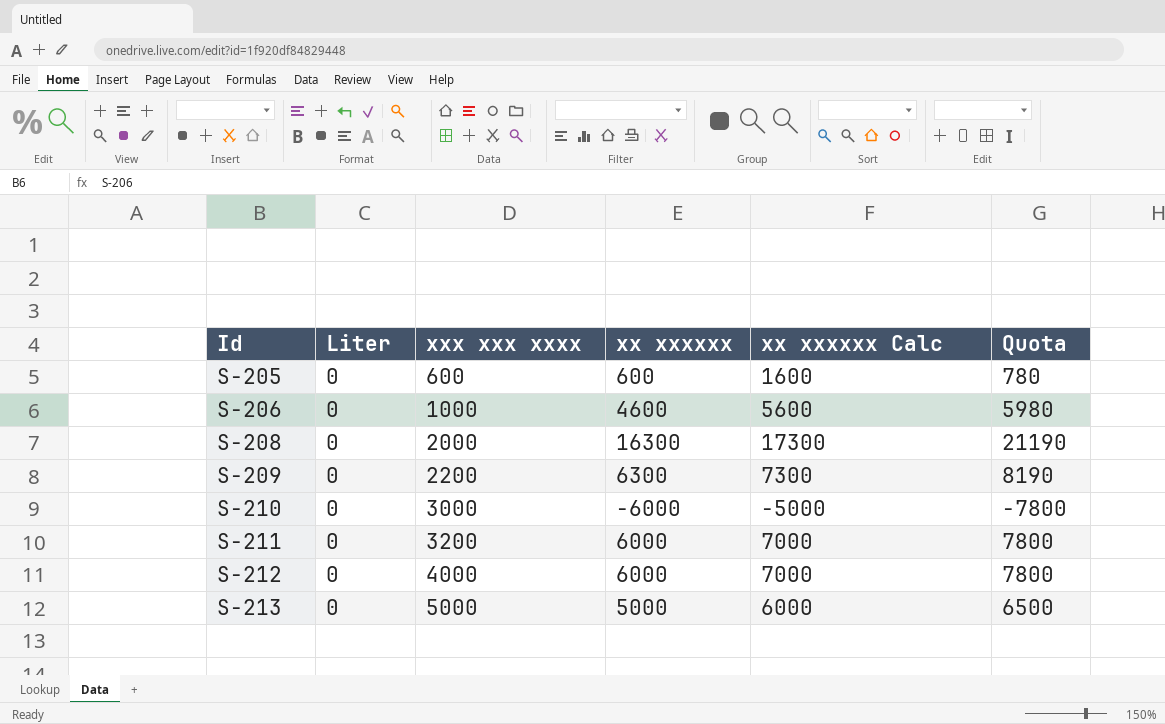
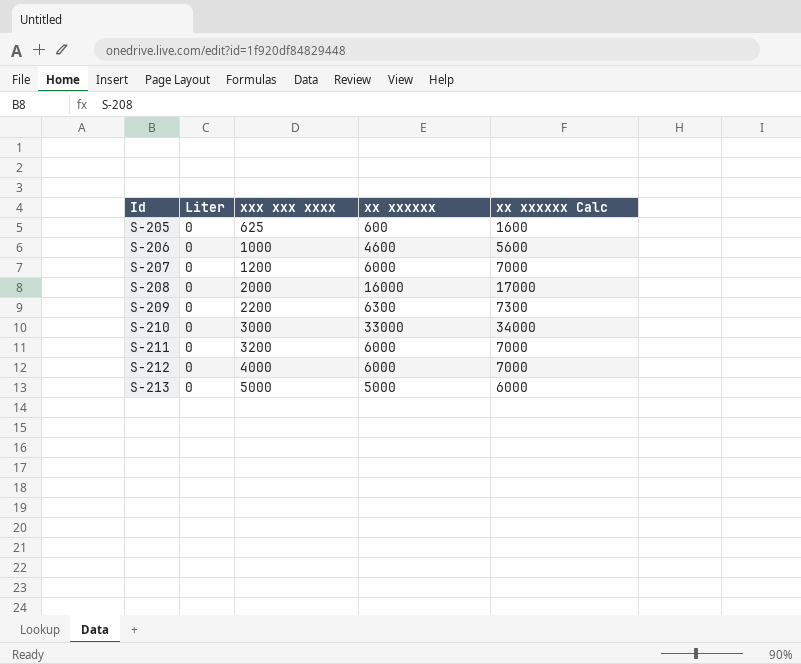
column Quota | formula: [xx xxxxxx] * 1.3 -> none
S-205 | xxx xxx xxxx: 600 -> 625
row S-207: none -> 0 | 1200 | 6000 | 7000
S-208 | xx xxxxxx: 16300 -> 16000
S-208 | xx xxxxxx Calc: 17300 -> 17000
S-210 | xx xxxxxx: -6000 -> 33000
S-210 | xx xxxxxx Calc: -5000 -> 34000

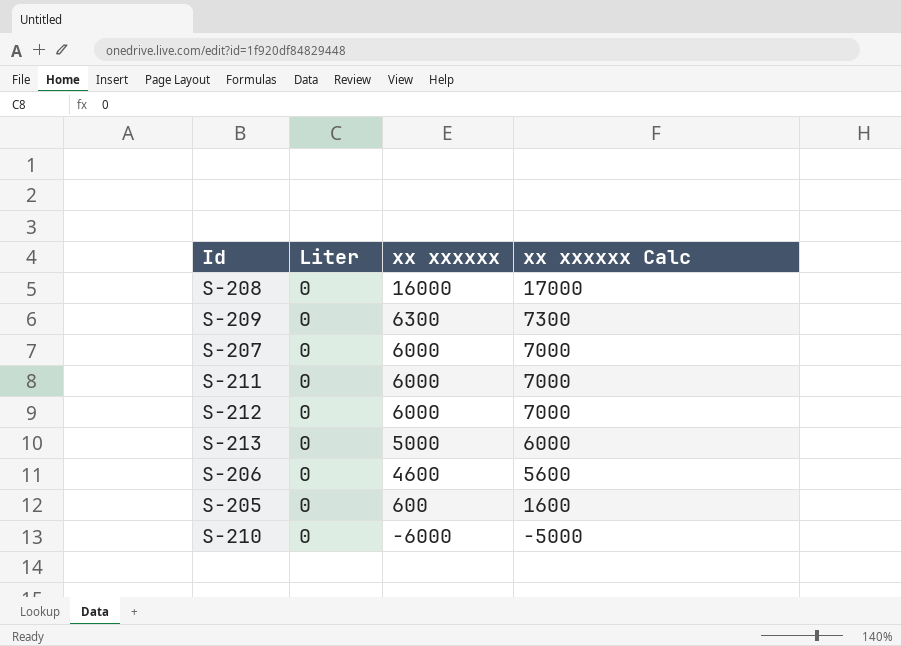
row order: Id ascending -> xx xxxxxx descending
column xxx xxx xxxx | position: 3 -> none
S-210 | xx xxxxxx: 33000 -> -6000
S-210 | xx xxxxxx Calc: 34000 -> -5000

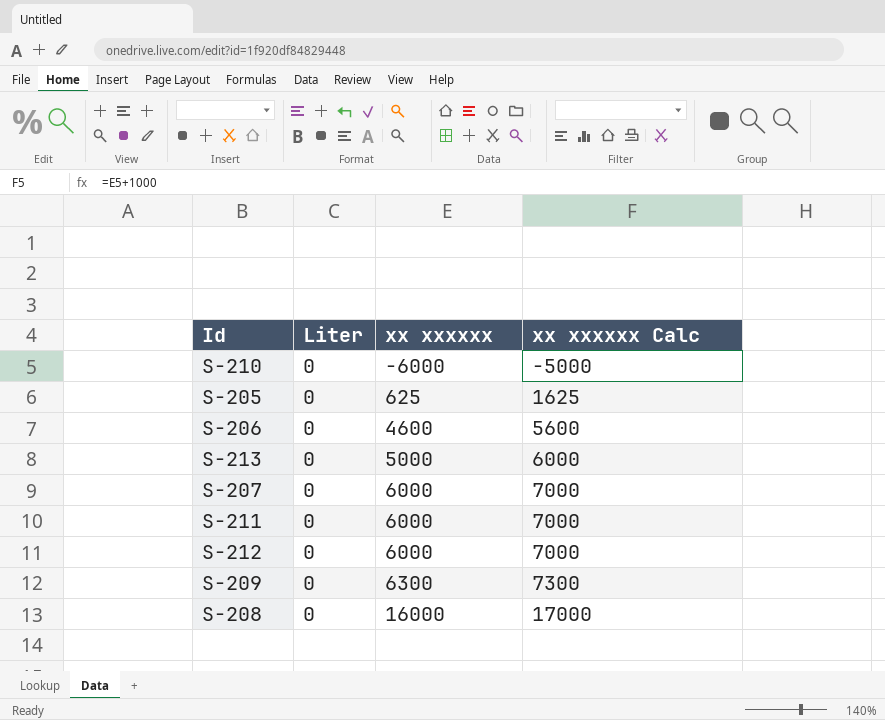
row order: xx xxxxxx descending -> xx xxxxxx ascending
S-205 | xx xxxxxx: 600 -> 625
S-205 | xx xxxxxx Calc: 1600 -> 1625

